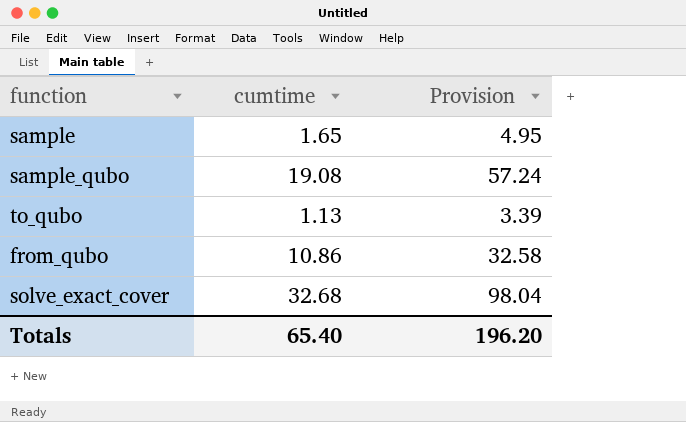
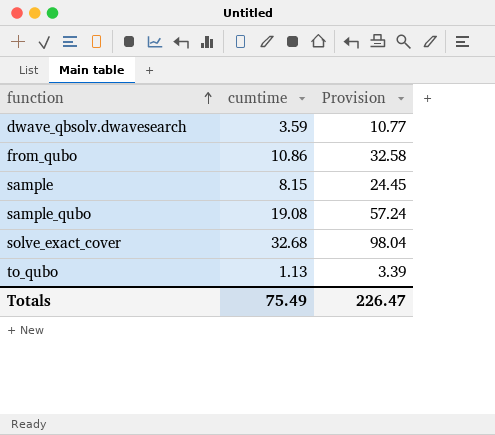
row order: none -> function ascending
row dwave_qbsolv.dwavesearch: none -> 3.59 | 10.77
sample | cumtime: 1.65 -> 8.15
sample | Provision: 4.95 -> 24.45
Totals | cumtime: 65.40 -> 75.49
Totals | Provision: 196.20 -> 226.47

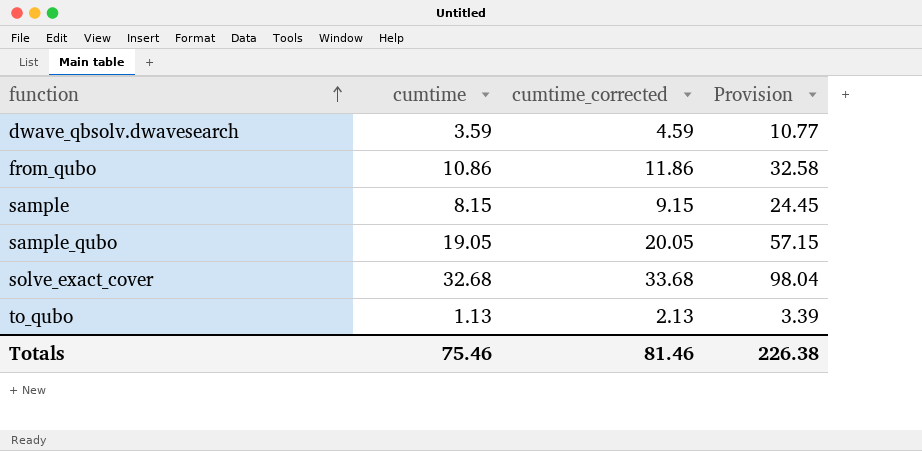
column cumtime_corrected | formula: none -> [cumtime] + 1
sample_qubo | cumtime: 19.08 -> 19.05
sample_qubo | Provision: 57.24 -> 57.15
Totals | cumtime: 75.49 -> 75.46
Totals | Provision: 226.47 -> 226.38

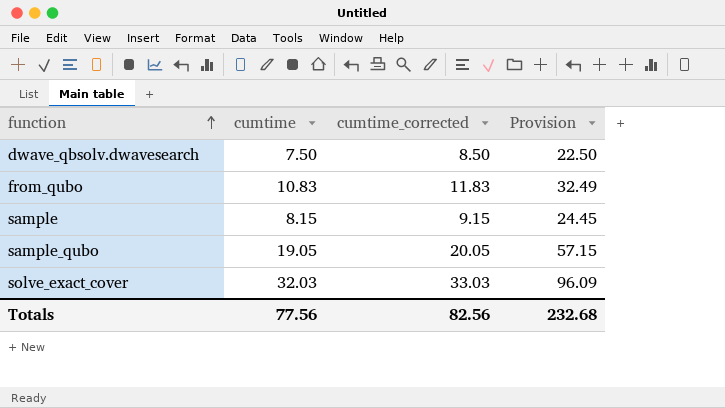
row to_qubo: 1.13 | 2.13 | 3.39 -> none
dwave_qbsolv.dwavesearch | cumtime: 3.59 -> 7.50
dwave_qbsolv.dwavesearch | cumtime_corrected: 4.59 -> 8.50
dwave_qbsolv.dwavesearch | Provision: 10.77 -> 22.50
from_qubo | cumtime: 10.86 -> 10.83
from_qubo | cumtime_corrected: 11.86 -> 11.83
from_qubo | Provision: 32.58 -> 32.49
solve_exact_cover | cumtime: 32.68 -> 32.03
solve_exact_cover | cumtime_corrected: 33.68 -> 33.03
solve_exact_cover | Provision: 98.04 -> 96.09
Totals | cumtime: 75.46 -> 77.56
Totals | cumtime_corrected: 81.46 -> 82.56
Totals | Provision: 226.38 -> 232.68

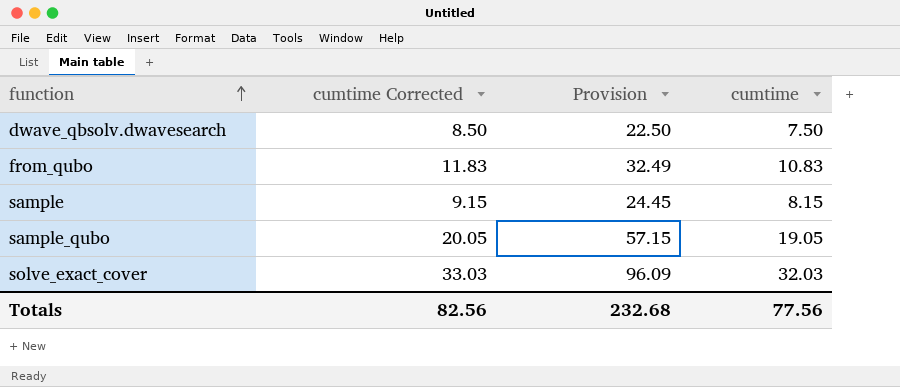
column name: cumtime_corrected -> cumtime Corrected
column cumtime | position: 2 -> 4

